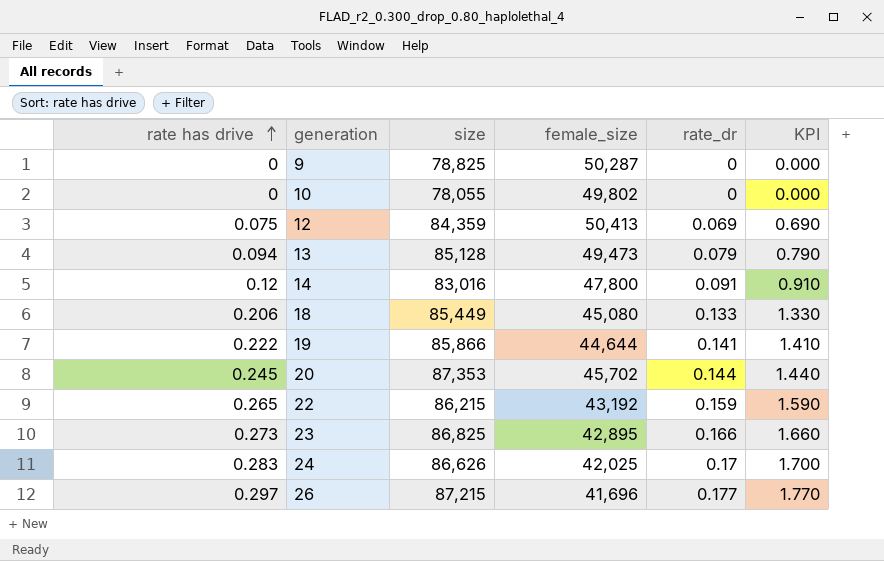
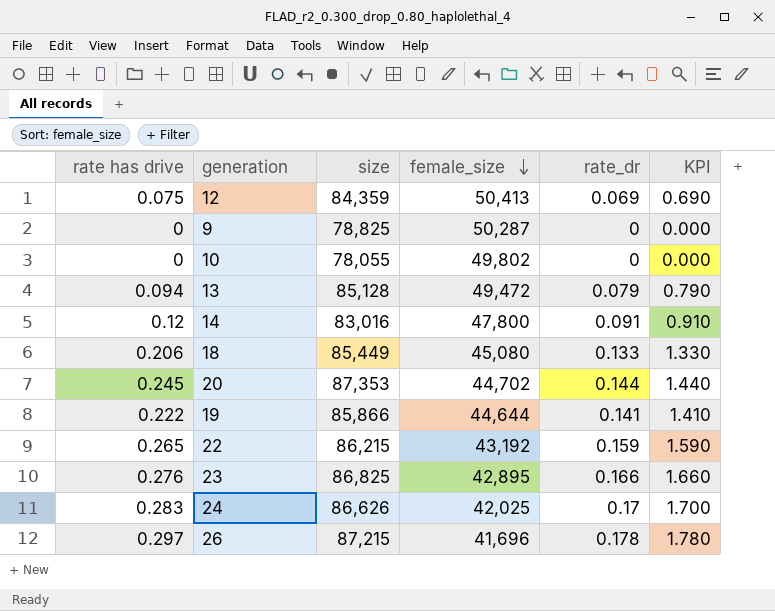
row order: rate has drive ascending -> female_size descending
13 | female_size: 49,473 -> 49,472
20 | female_size: 45,702 -> 44,702
23 | rate has drive: 0.273 -> 0.276
26 | rate_dr: 0.177 -> 0.178
26 | KPI: 1.770 -> 1.780

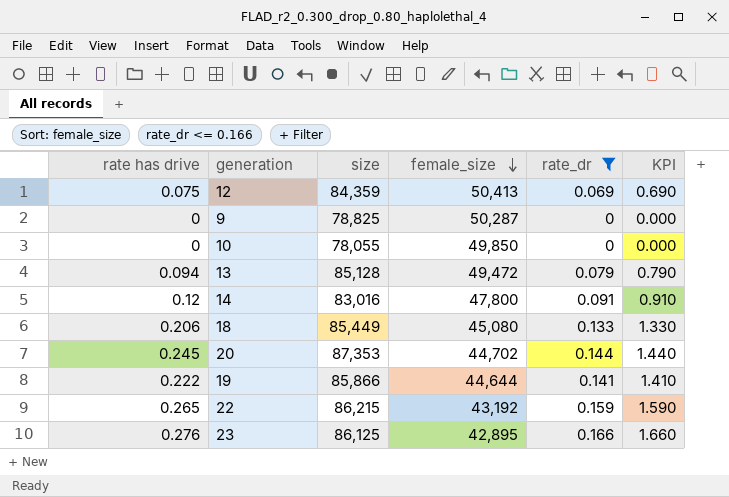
filter: none -> rate_dr <= 0.166
10 | female_size: 49,802 -> 49,850
23 | size: 86,825 -> 86,125

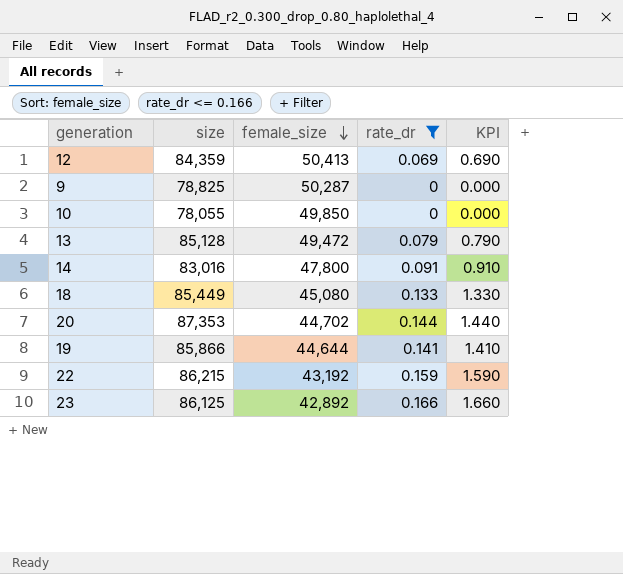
column rate has drive | position: 1 -> none
23 | female_size: 42,895 -> 42,892

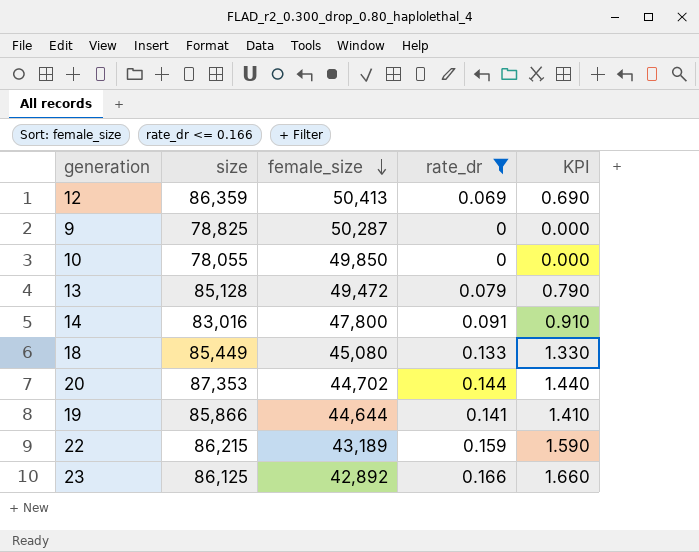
12 | size: 84,359 -> 86,359
22 | female_size: 43,192 -> 43,189

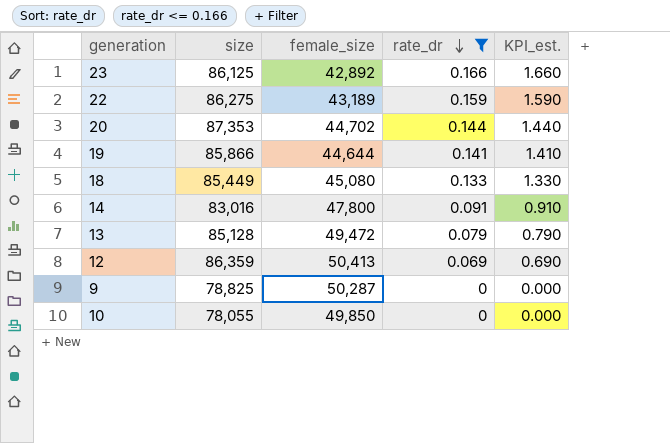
row order: female_size descending -> rate_dr descending
column name: KPI -> KPI_est.
22 | size: 86,215 -> 86,275

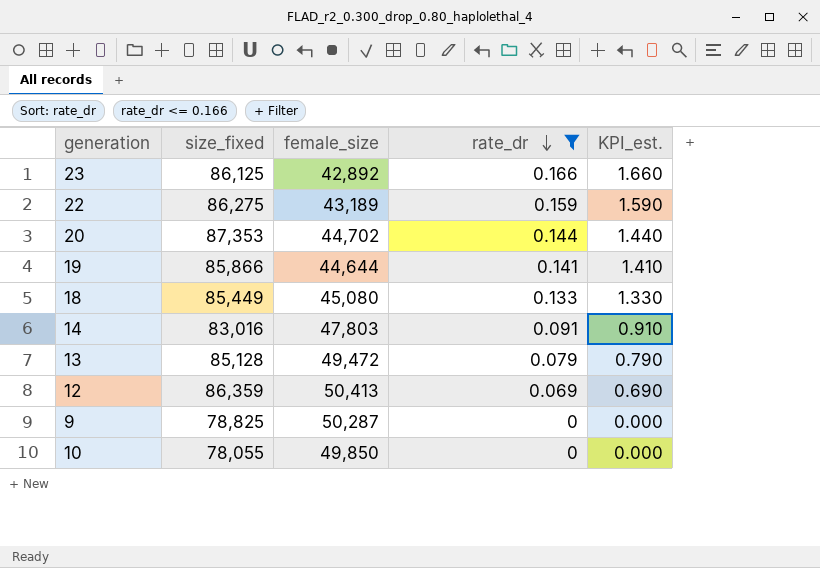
column name: size -> size_fixed
14 | female_size: 47,800 -> 47,803

